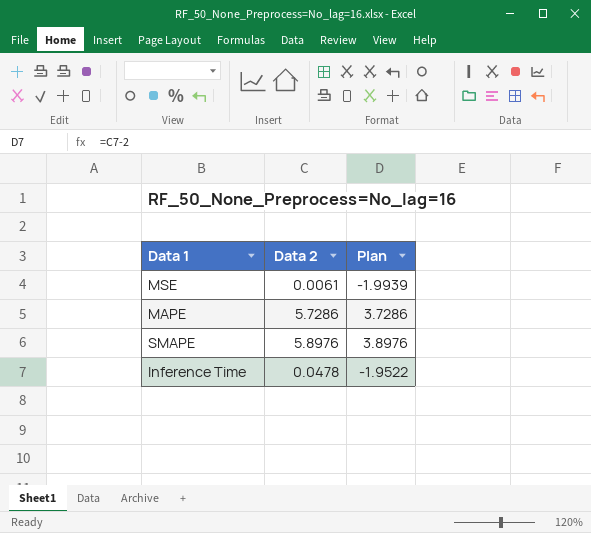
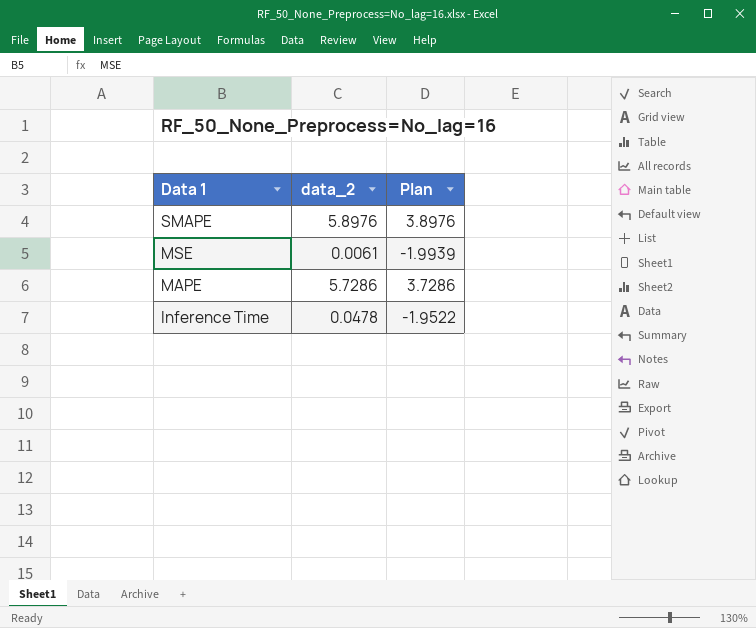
row order: none -> Data 1 descending
column name: Data 2 -> data_2

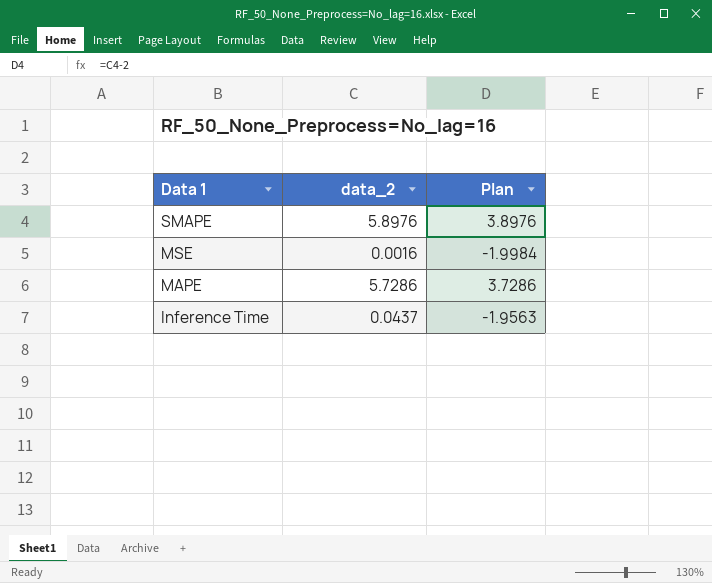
MSE | data_2: 0.0061 -> 0.0016
MSE | Plan: -1.9939 -> -1.9984
Inference Time | data_2: 0.0478 -> 0.0437
Inference Time | Plan: -1.9522 -> -1.9563

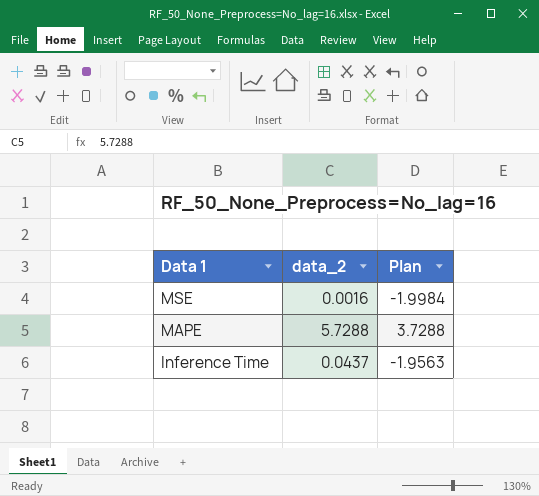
row SMAPE: 5.8976 | 3.8976 -> none
MAPE | data_2: 5.7286 -> 5.7288
MAPE | Plan: 3.7286 -> 3.7288

